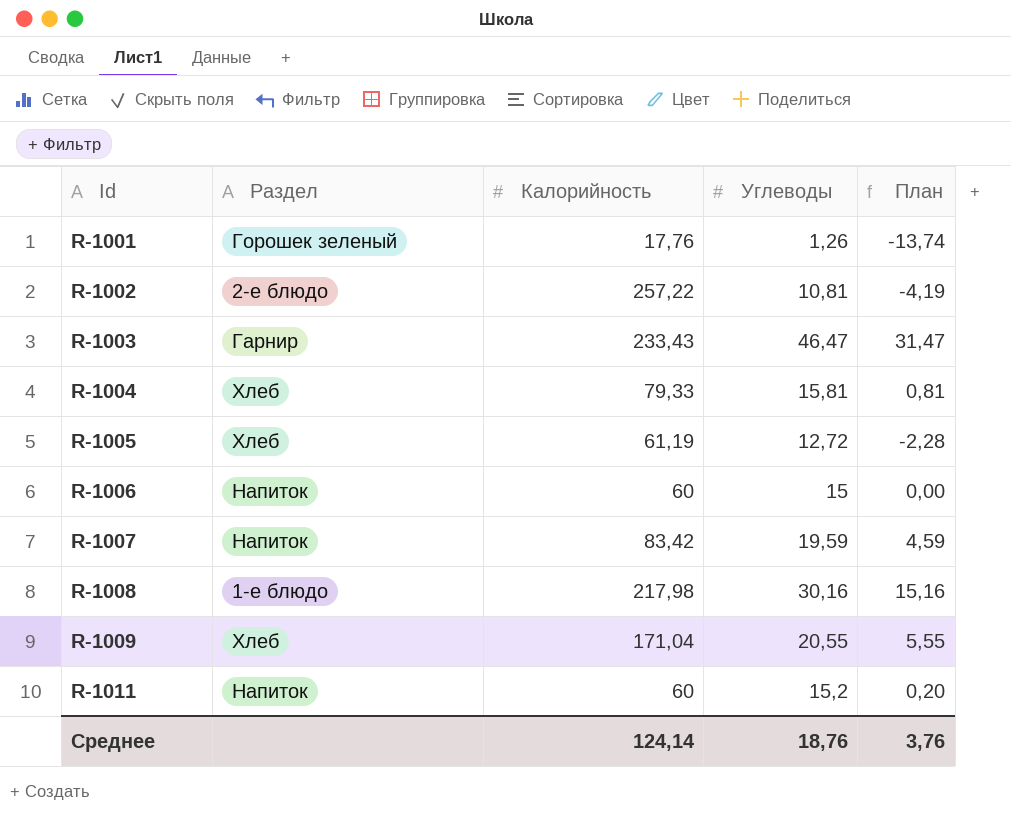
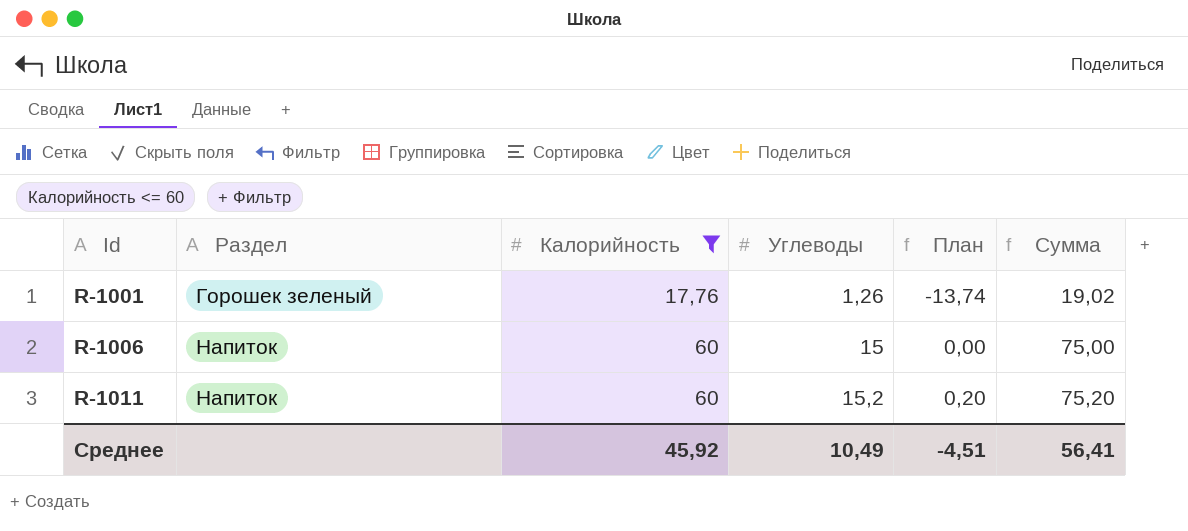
filter: none -> Калорийность <= 60
column Сумма | formula: none -> [Калорийность] + [Углеводы]
Среднее | Калорийность: 124,14 -> 45,92
Среднее | Углеводы: 18,76 -> 10,49
Среднее | План: 3,76 -> -4,51

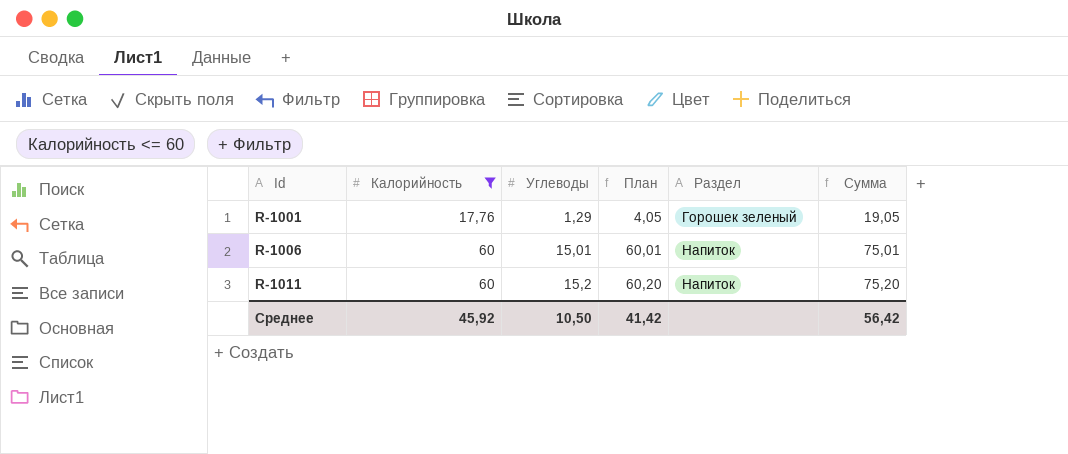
column План | formula: [Углеводы] - 15 -> [Сумма] - 15
column Раздел | position: 2 -> 5
R-1001 | Углеводы: 1,26 -> 1,29
R-1001 | Сумма: 19,02 -> 19,05
R-1006 | Углеводы: 15 -> 15,01
R-1006 | Сумма: 75,00 -> 75,01
Среднее | Углеводы: 10,49 -> 10,50
Среднее | План: -4,51 -> 41,42
Среднее | Сумма: 56,41 -> 56,42

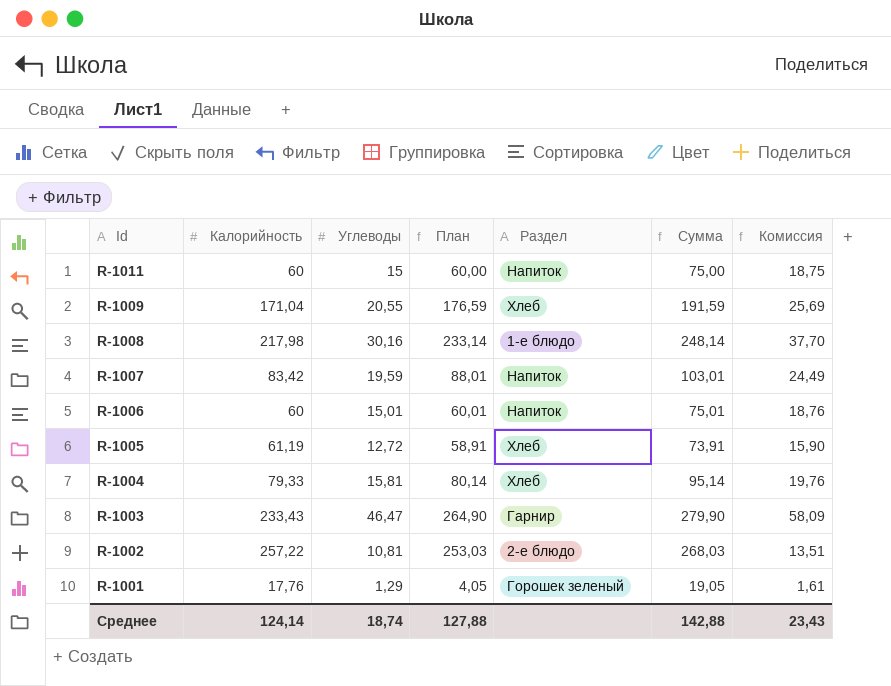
filter: Калорийность <= 60 -> none
row order: Id ascending -> Id descending
column Комиссия | formula: none -> [Углеводы] * 1,25
R-1011 | Углеводы: 15,2 -> 15
R-1011 | План: 60,20 -> 60,00
R-1011 | Сумма: 75,20 -> 75,00
Среднее | Калорийность: 45,92 -> 124,14
Среднее | Углеводы: 10,50 -> 18,74
Среднее | План: 41,42 -> 127,88
Среднее | Сумма: 56,42 -> 142,88

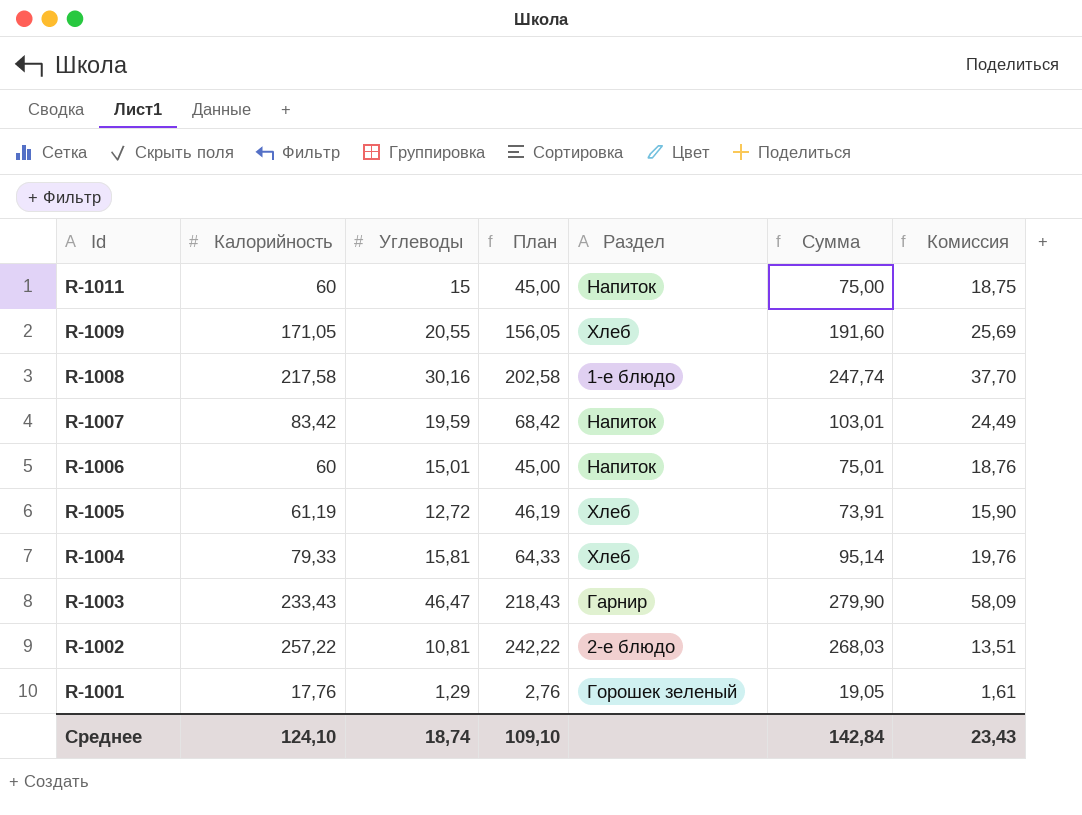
column План | formula: [Сумма] - 15 -> [Калорийность] - 15
R-1009 | Калорийность: 171,04 -> 171,05
R-1009 | Сумма: 191,59 -> 191,60
R-1008 | Калорийность: 217,98 -> 217,58
R-1008 | Сумма: 248,14 -> 247,74
Среднее | Калорийность: 124,14 -> 124,10
Среднее | План: 127,88 -> 109,10
Среднее | Сумма: 142,88 -> 142,84

